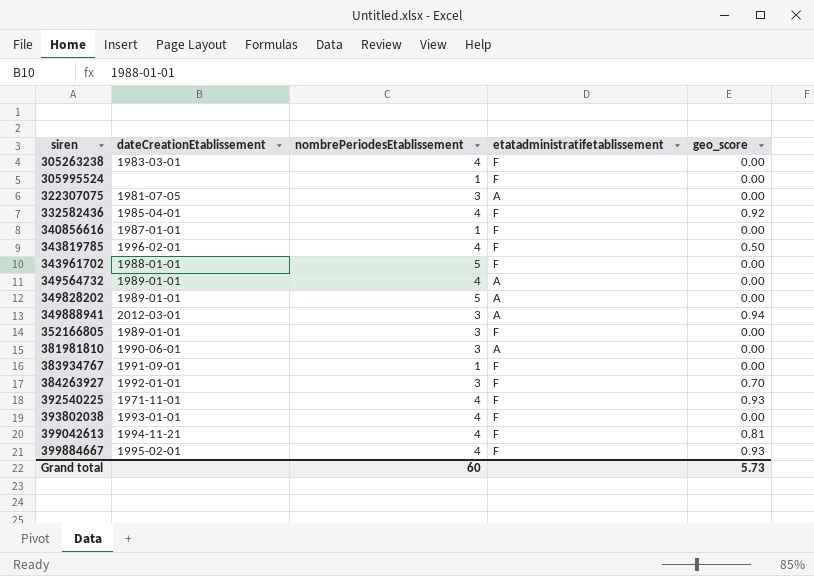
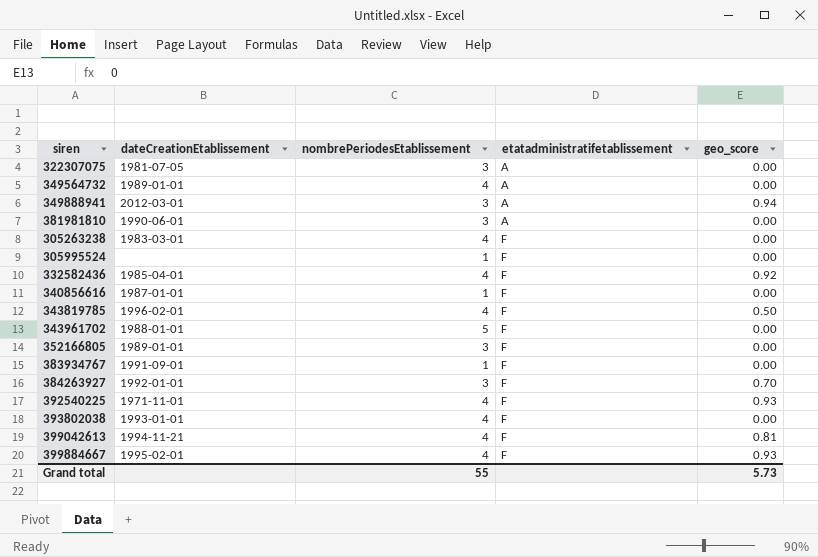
row order: siren ascending -> etatadministratifetablissement ascending
row 349828202: 1989-01-01 | 5 | A | 0.00 -> none
Grand total | nombrePeriodesEtablissement: 60 -> 55

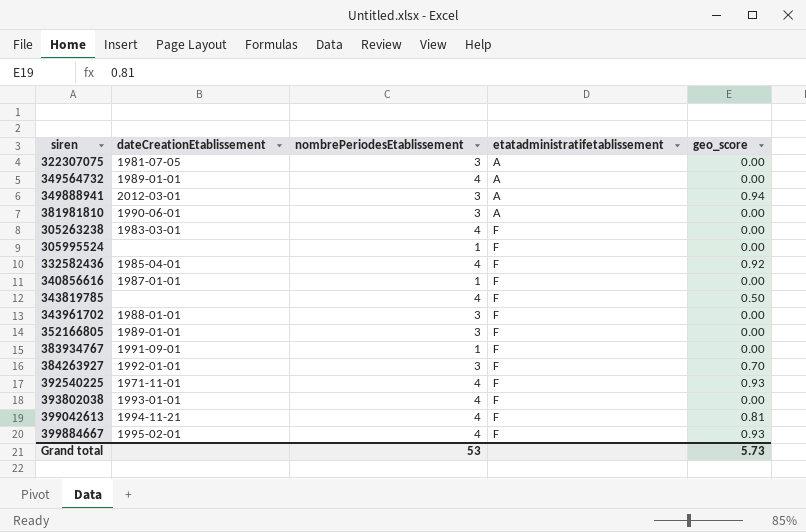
343819785 | dateCreationEtablissement: 1996-02-01 -> none
343961702 | nombrePeriodesEtablissement: 5 -> 3
Grand total | nombrePeriodesEtablissement: 55 -> 53

